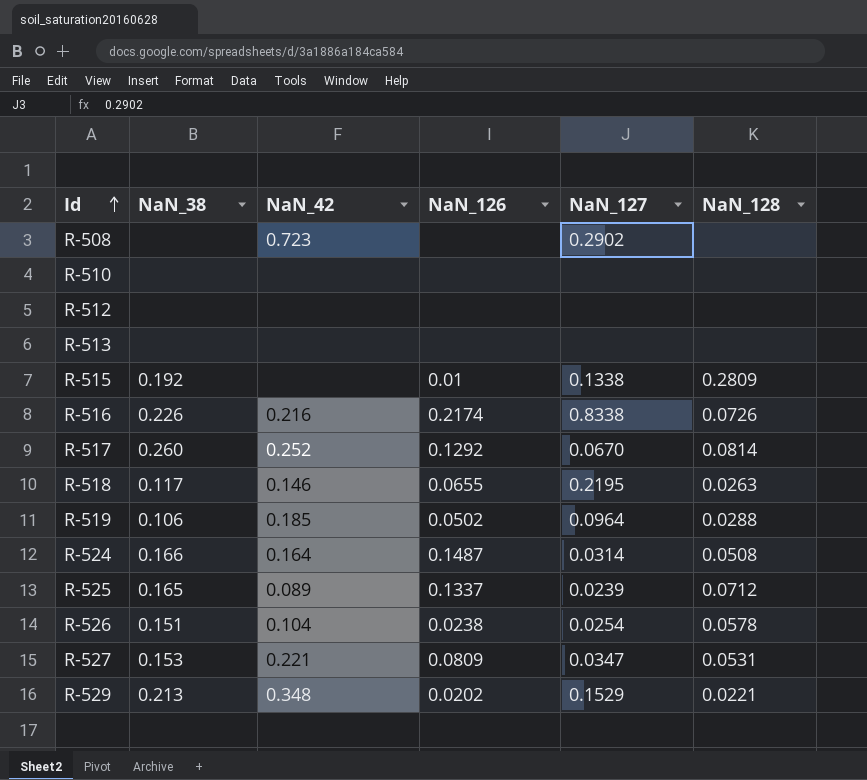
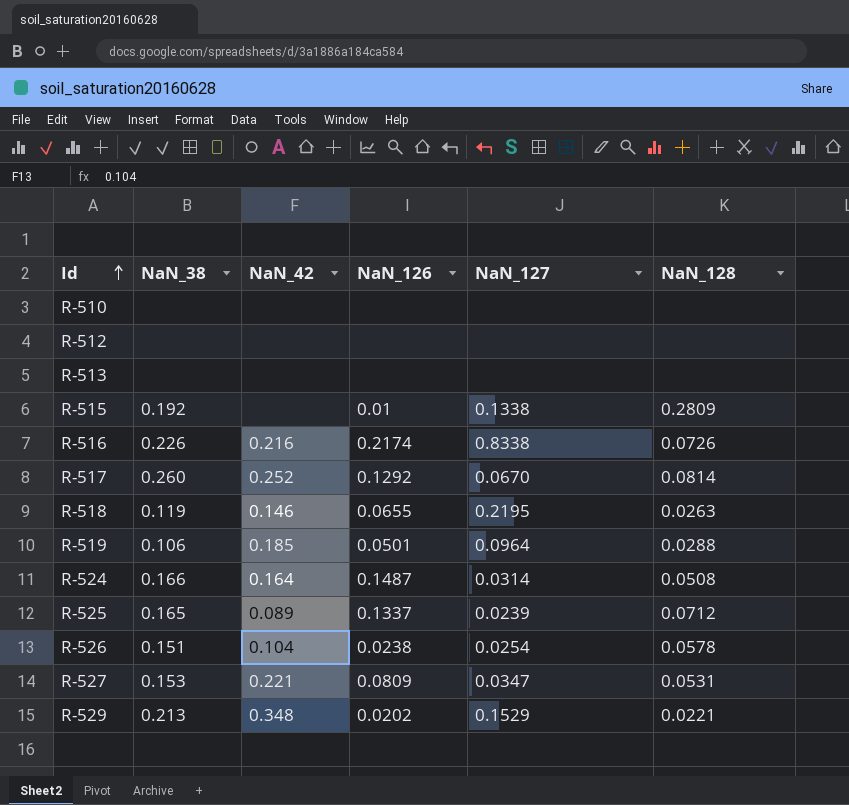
row R-508: none | 0.723 | none | 0.2902 | none -> none
R-518 | NaN_38: 0.117 -> 0.119
R-519 | NaN_126: 0.0502 -> 0.0501

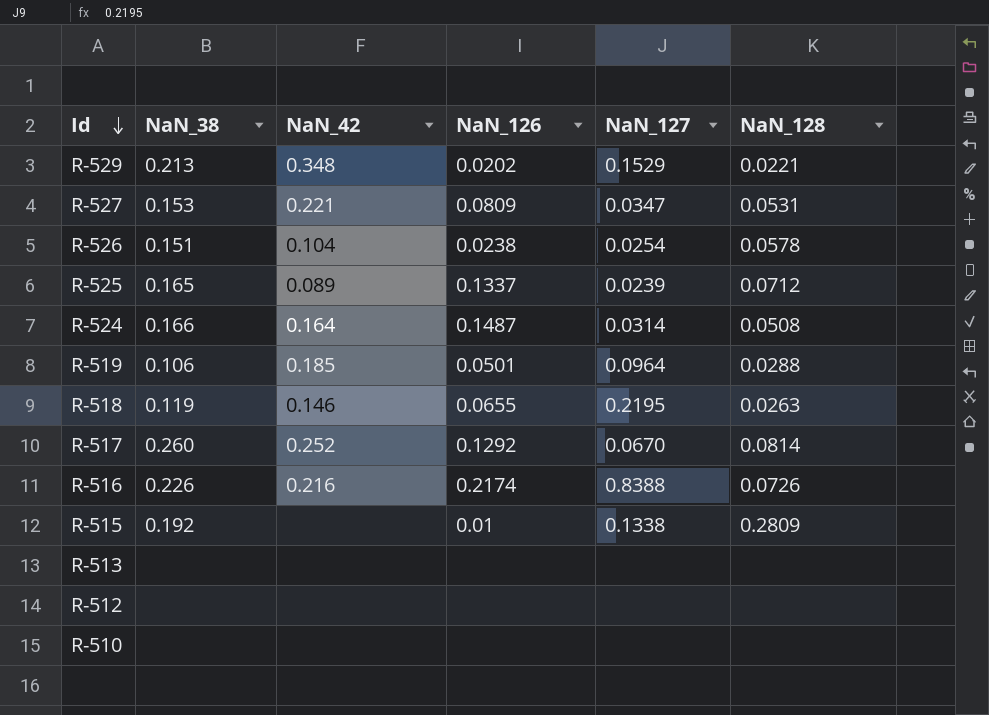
row order: Id ascending -> Id descending
R-516 | NaN_127: 0.8338 -> 0.8388

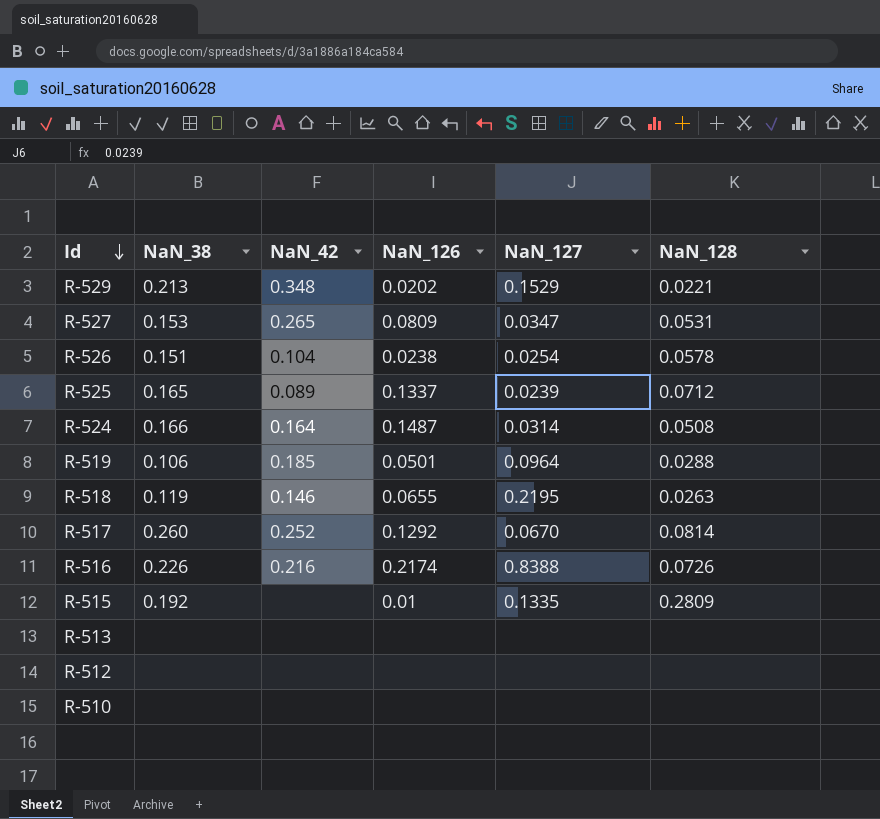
R-527 | NaN_42: 0.221 -> 0.265
R-515 | NaN_127: 0.1338 -> 0.1335

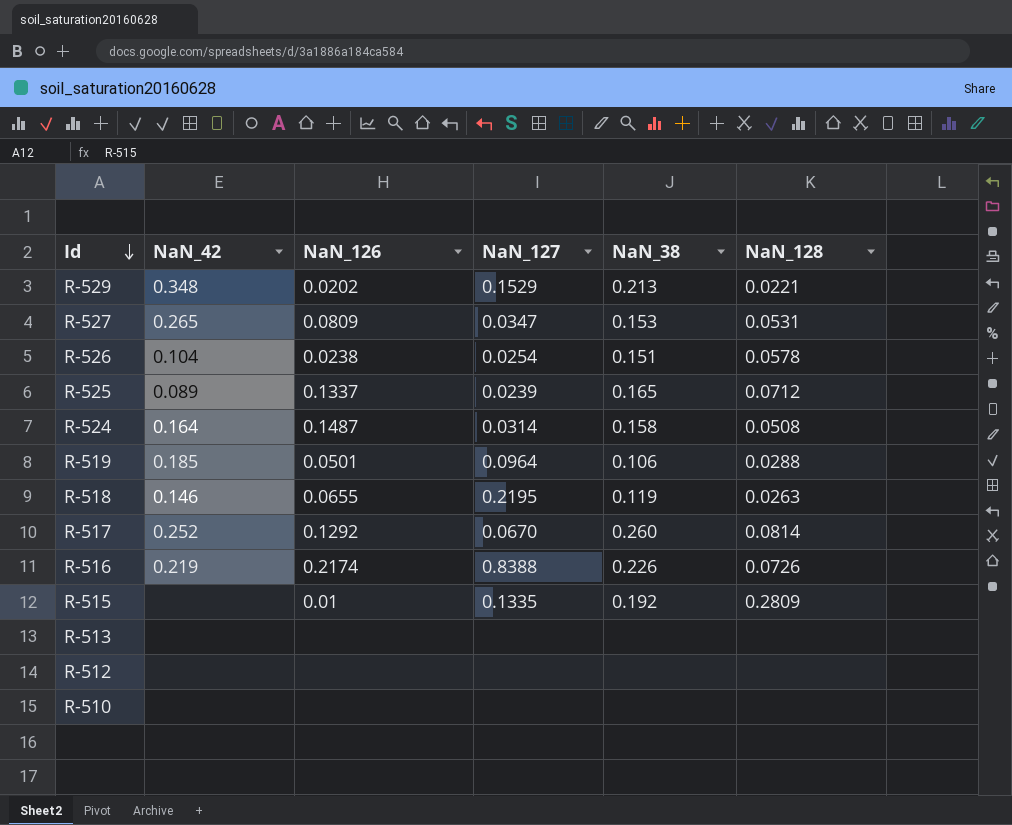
column NaN_38 | position: 2 -> 5
R-524 | NaN_38: 0.166 -> 0.158
R-516 | NaN_42: 0.216 -> 0.219

